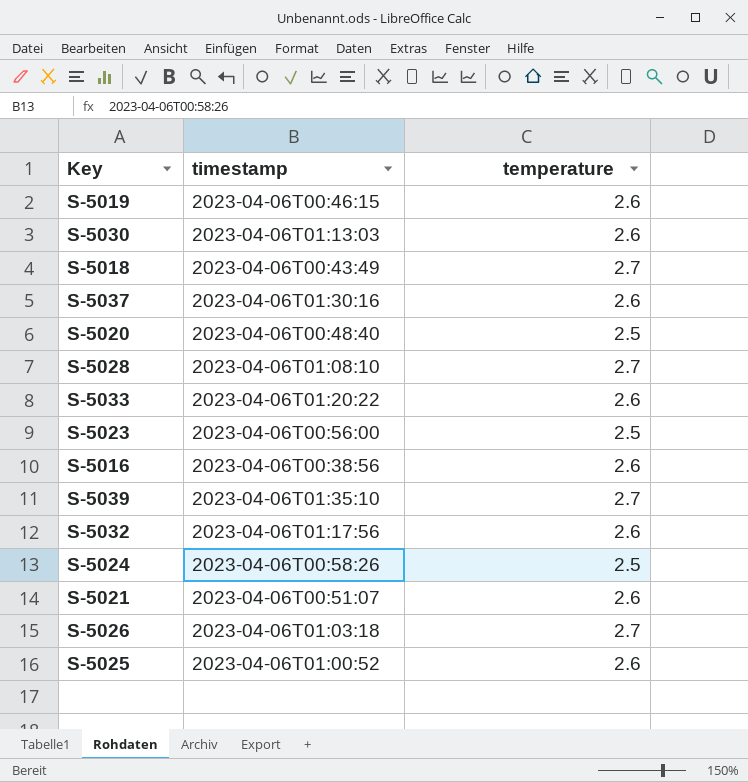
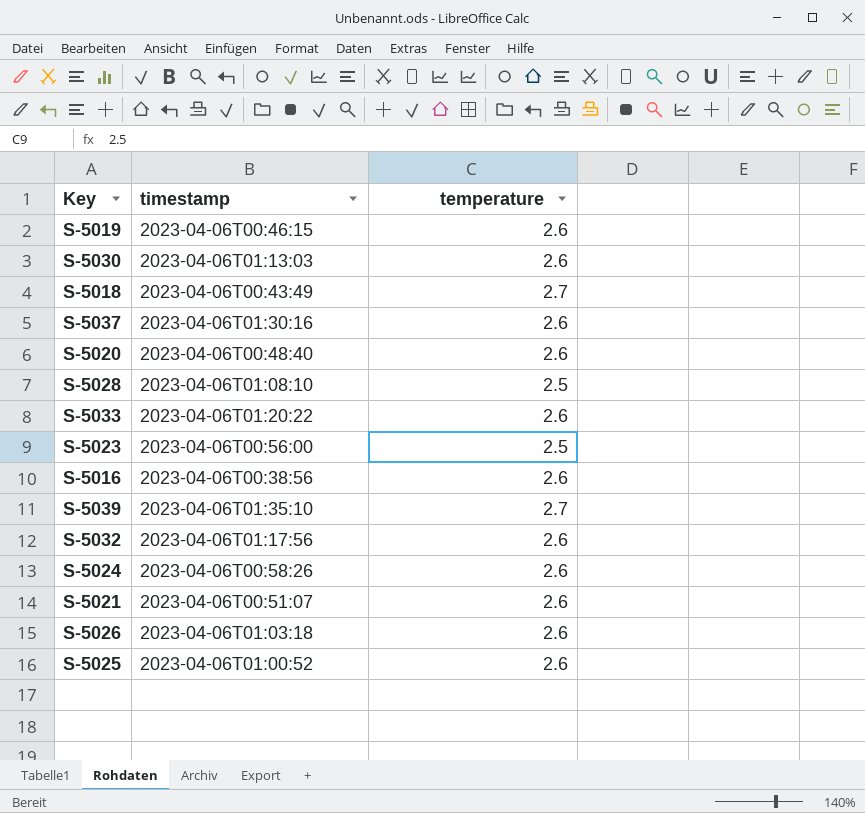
S-5020 | temperature: 2.5 -> 2.6
S-5028 | temperature: 2.7 -> 2.5
S-5024 | temperature: 2.5 -> 2.6
S-5026 | temperature: 2.7 -> 2.6

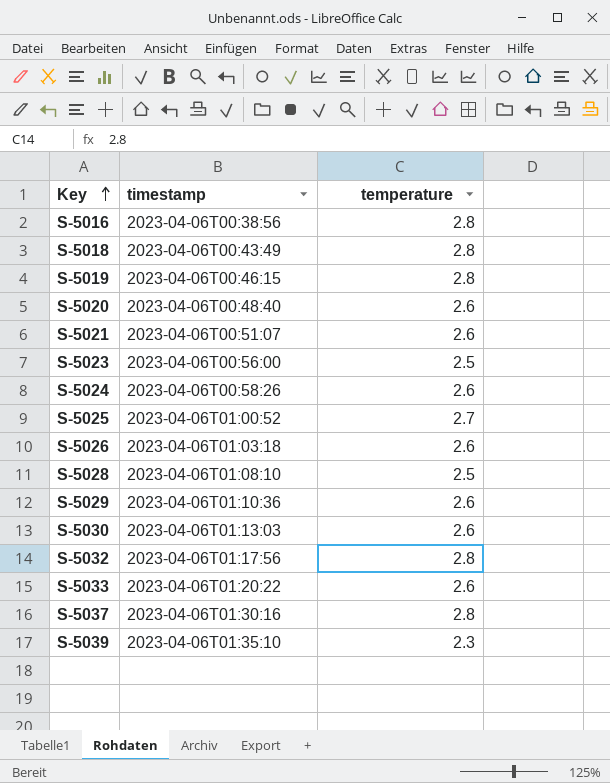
row order: none -> Key ascending
S-5016 | temperature: 2.6 -> 2.8
S-5018 | temperature: 2.7 -> 2.8
S-5019 | temperature: 2.6 -> 2.8
S-5025 | temperature: 2.6 -> 2.7
row S-5029: none -> 2023-04-06T01:10:36 | 2.6
S-5032 | temperature: 2.6 -> 2.8
S-5037 | temperature: 2.6 -> 2.8
S-5039 | temperature: 2.7 -> 2.3

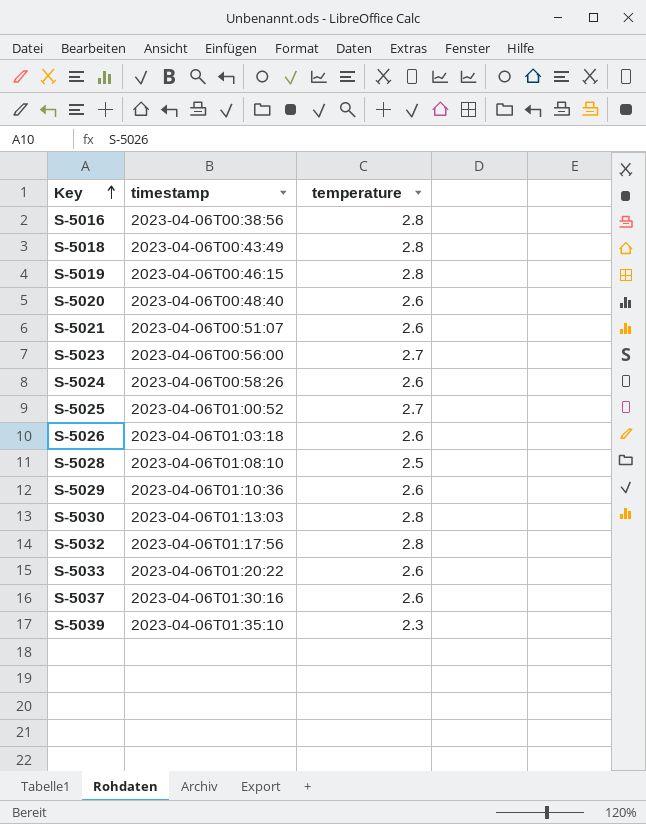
S-5023 | temperature: 2.5 -> 2.7
S-5030 | temperature: 2.6 -> 2.8
S-5037 | temperature: 2.8 -> 2.6

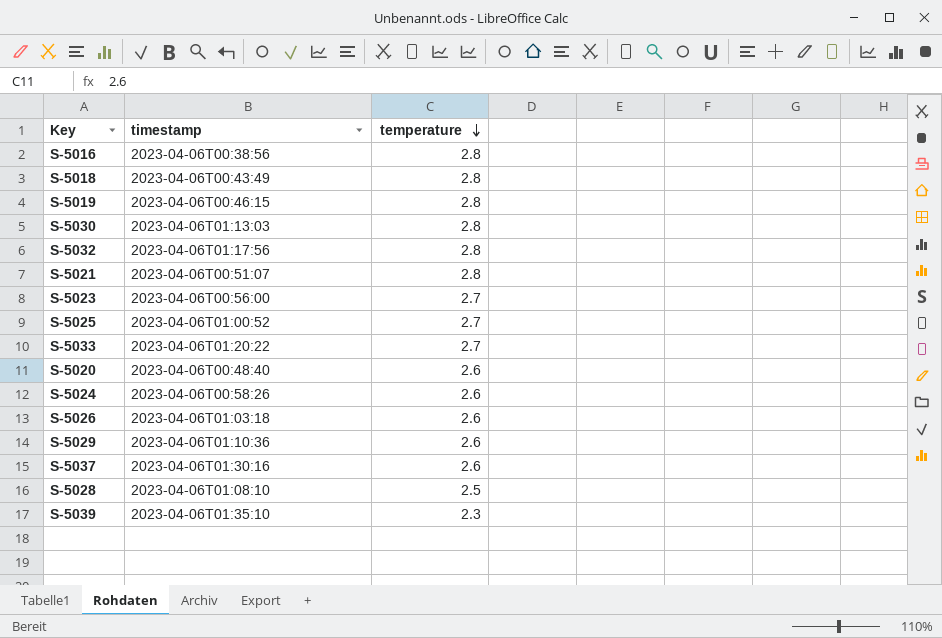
row order: Key ascending -> temperature descending
S-5021 | temperature: 2.6 -> 2.8
S-5033 | temperature: 2.6 -> 2.7

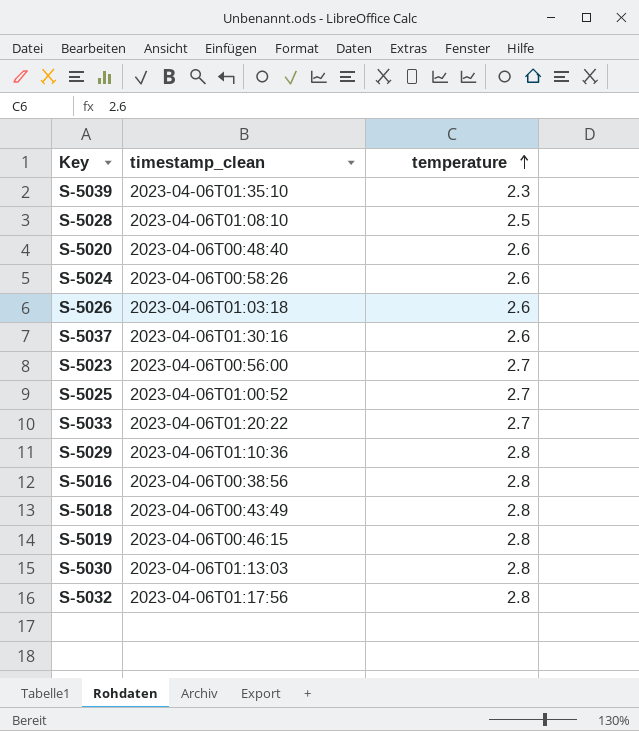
row order: temperature descending -> temperature ascending
column name: timestamp -> timestamp_clean
row S-5021: 2023-04-06T00:51:07 | 2.8 -> none
S-5029 | temperature: 2.6 -> 2.8

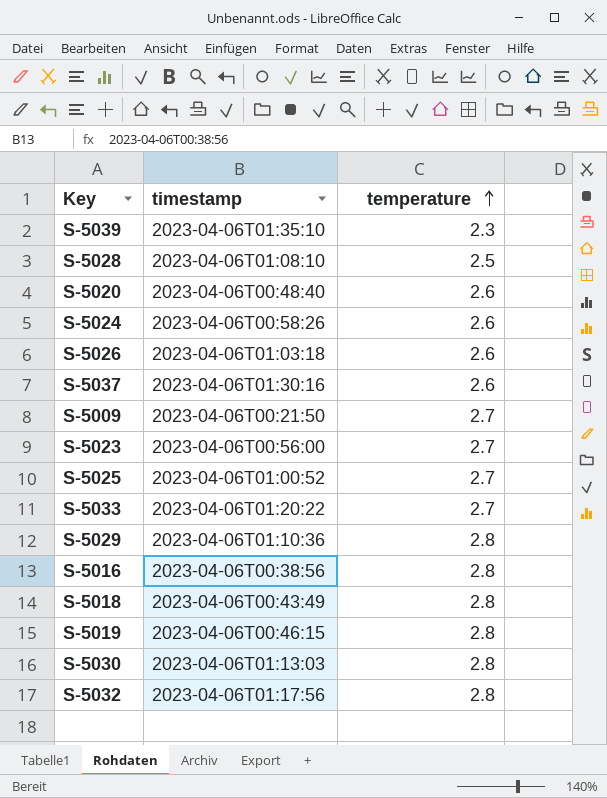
column name: timestamp_clean -> timestamp
row S-5009: none -> 2023-04-06T00:21:50 | 2.7

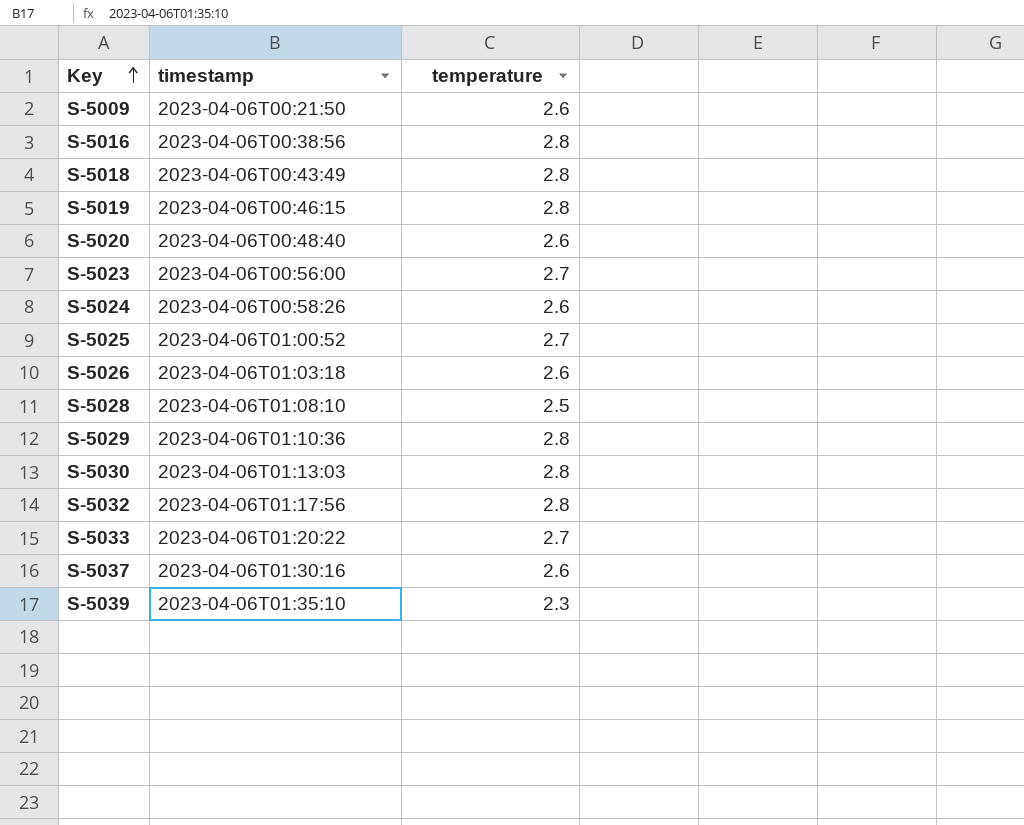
row order: temperature ascending -> Key ascending
S-5009 | temperature: 2.7 -> 2.6

